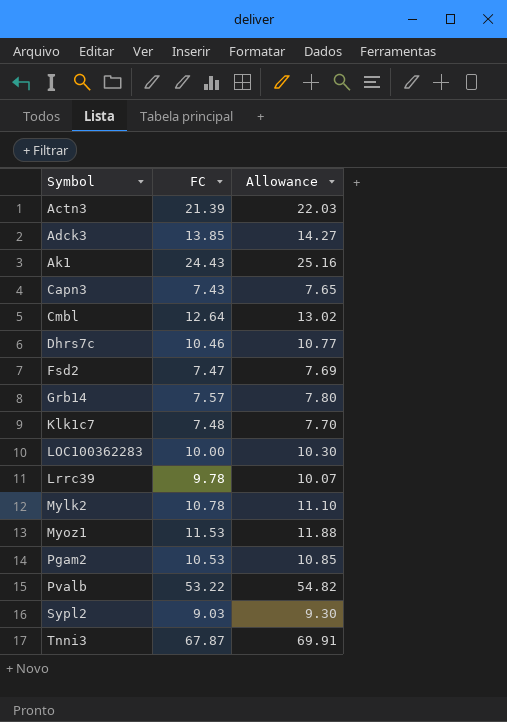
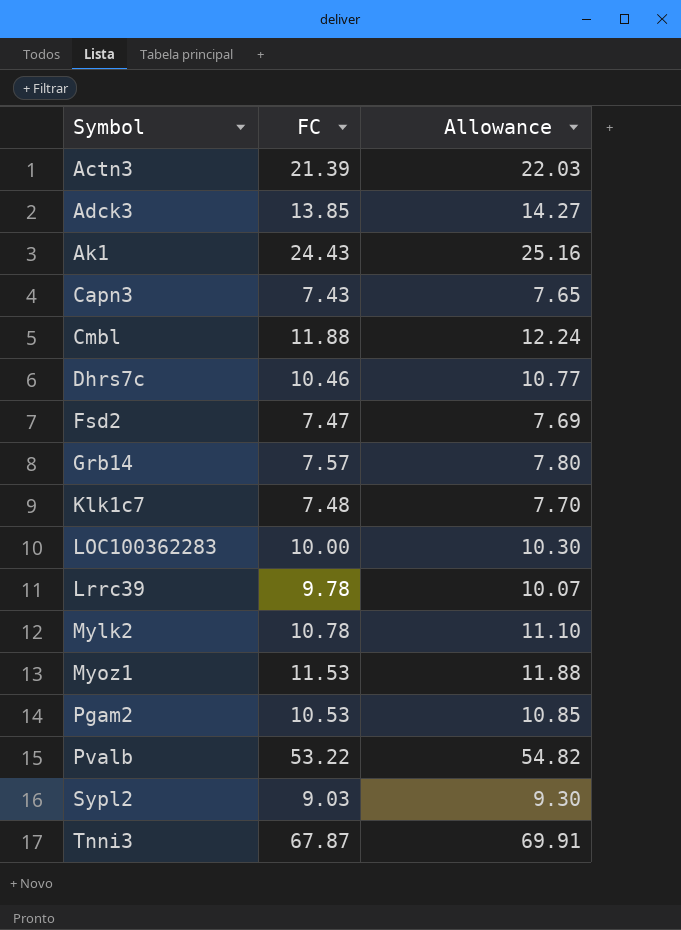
Cmbl | FC: 12.64 -> 11.88
Cmbl | Allowance: 13.02 -> 12.24

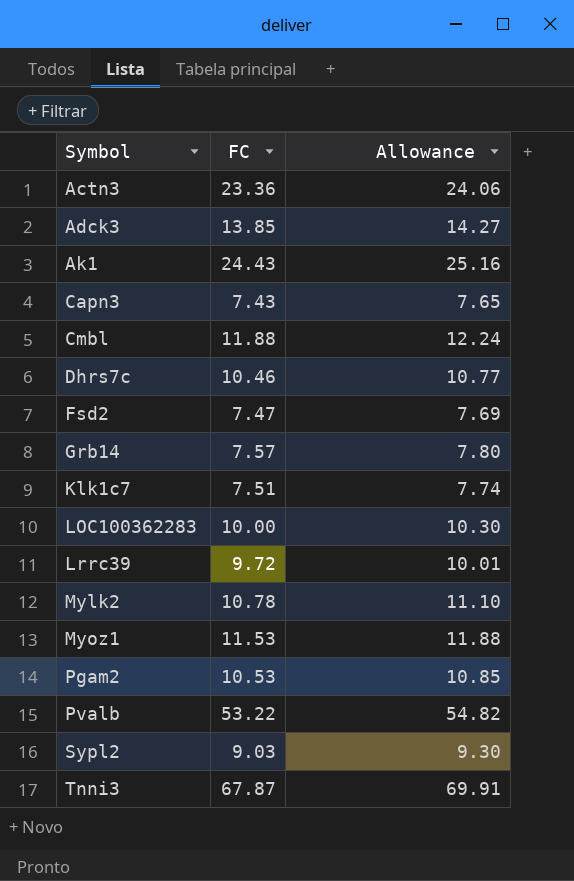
Actn3 | FC: 21.39 -> 23.36
Actn3 | Allowance: 22.03 -> 24.06
Klk1c7 | FC: 7.48 -> 7.51
Klk1c7 | Allowance: 7.70 -> 7.74
Lrrc39 | FC: 9.78 -> 9.72
Lrrc39 | Allowance: 10.07 -> 10.01

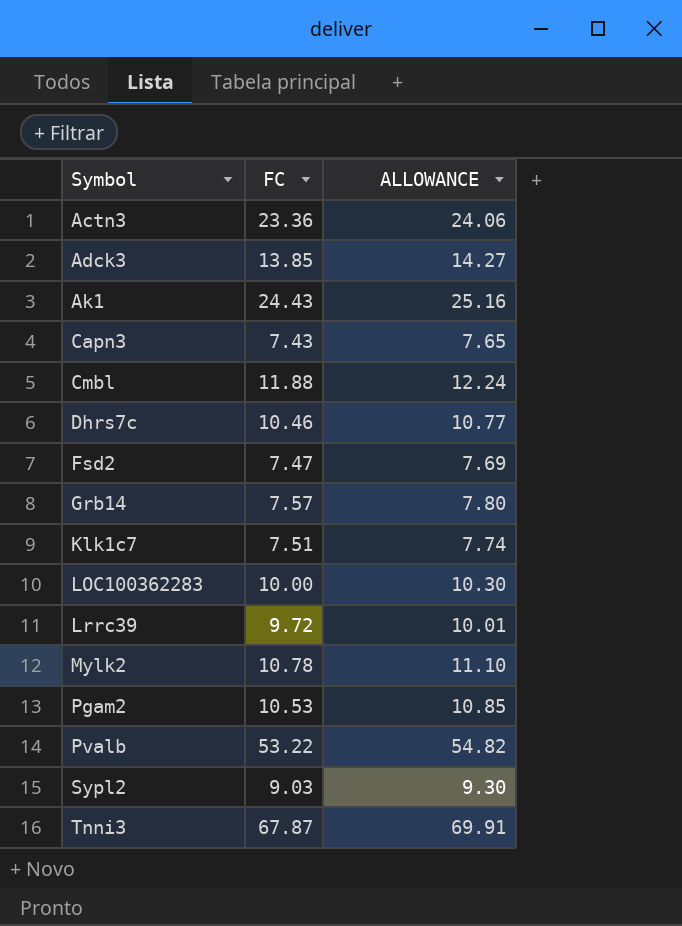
column name: Allowance -> ALLOWANCE
row Myoz1: 11.53 | 11.88 -> none

